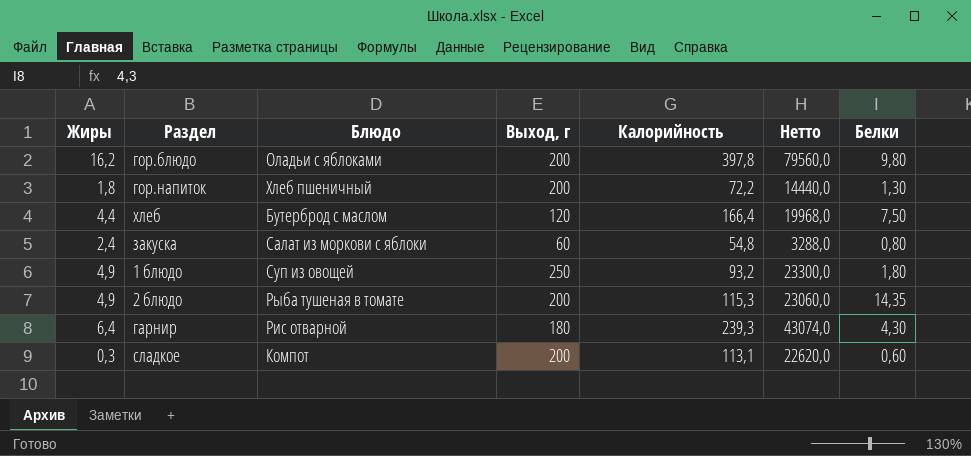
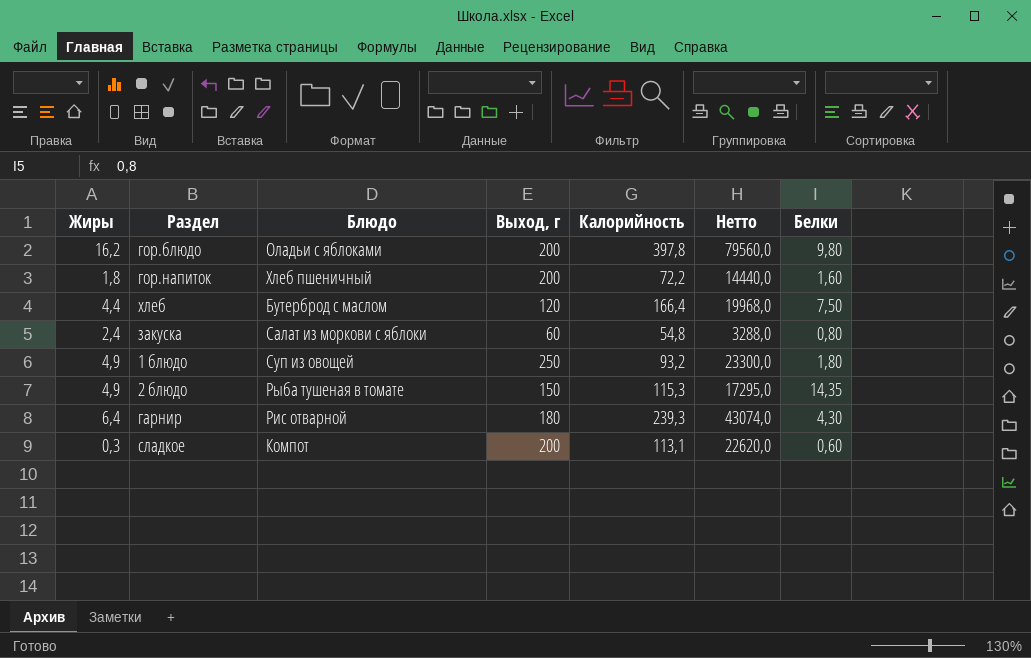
гор.напиток | Белки: 1,30 -> 1,60
2 блюдо | Выход, г: 200 -> 150
2 блюдо | Нетто: 23060,0 -> 17295,0

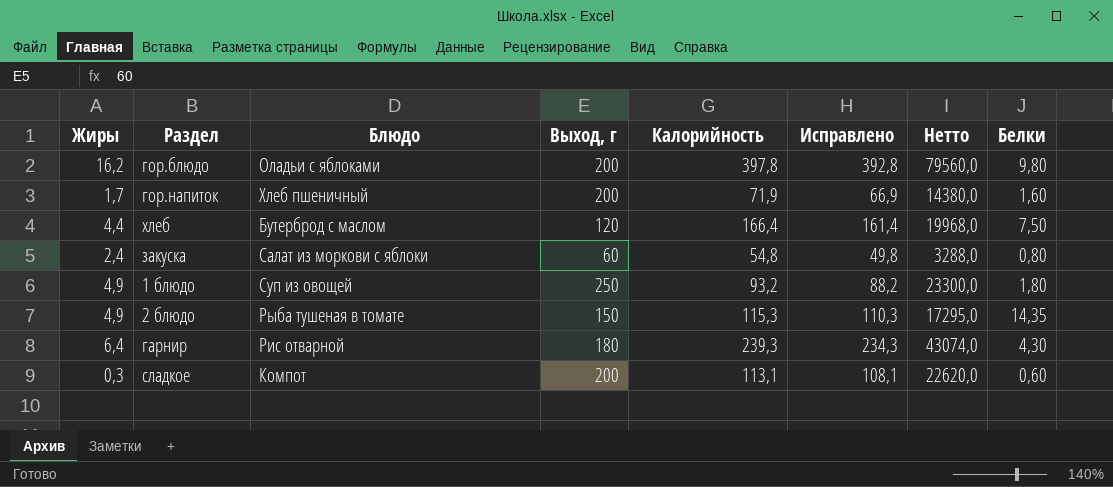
column Исправлено | formula: none -> [Калорийность] - 5
гор.напиток | Жиры: 1,8 -> 1,7
гор.напиток | Калорийность: 72,2 -> 71,9
гор.напиток | Нетто: 14440,0 -> 14380,0

